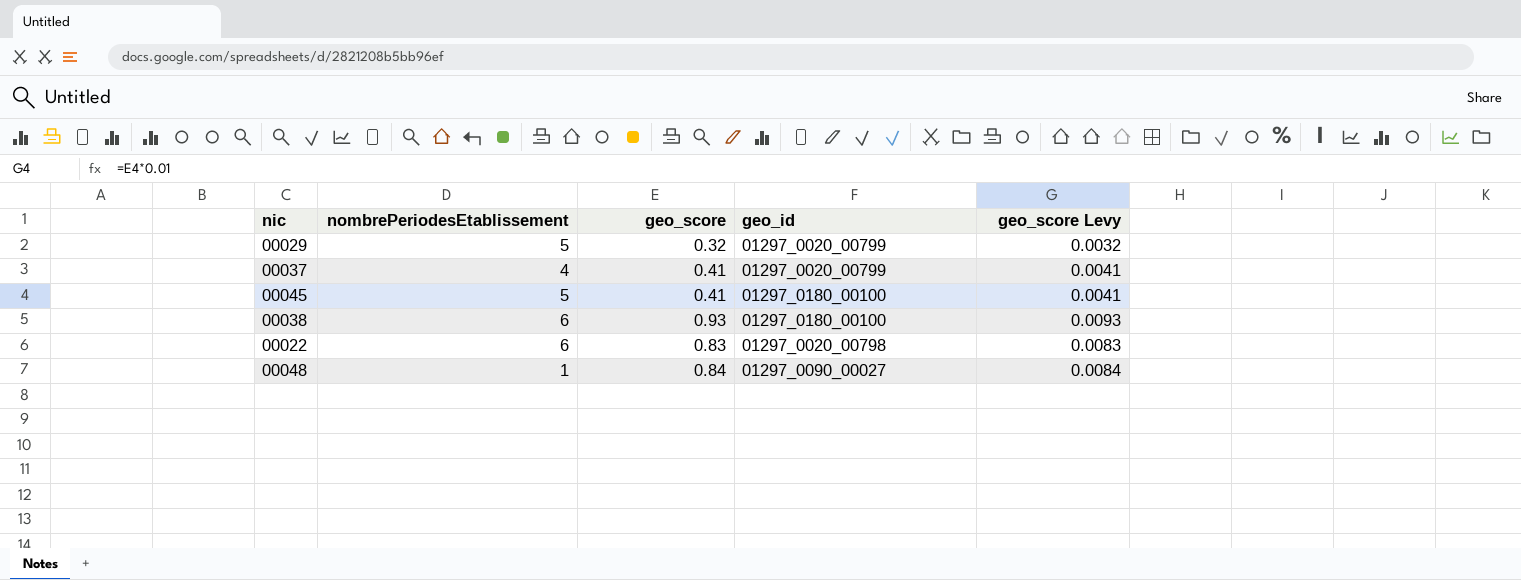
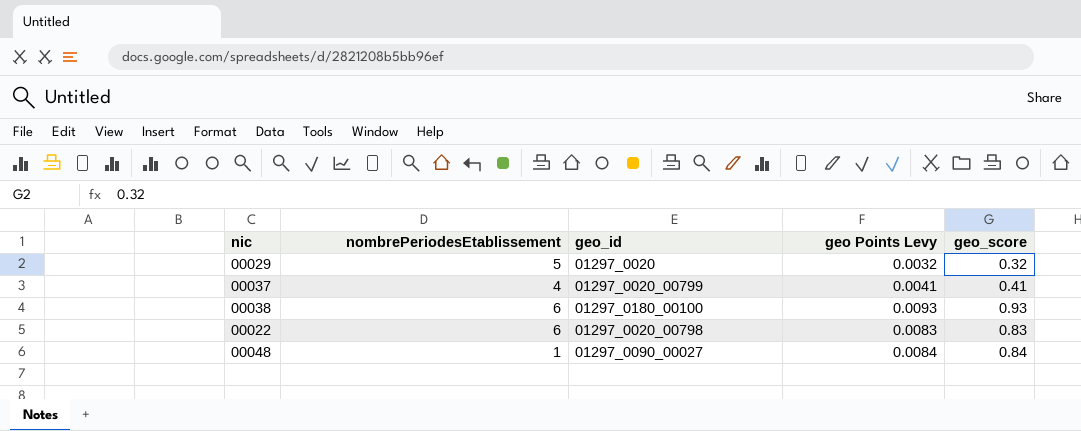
column name: geo_score Levy -> geo Points Levy
column geo_score | position: 3 -> 5
row 00045: 5 | 0.41 | 01297_0180_00100 | 0.0041 -> none
00029 | geo_id: 01297_0020_00799 -> 01297_0020

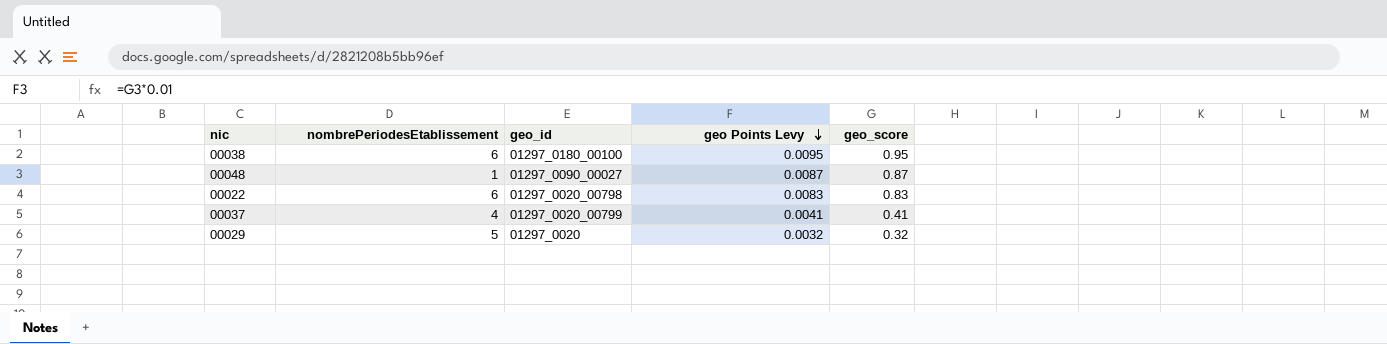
row order: none -> geo Points Levy descending
00038 | geo Points Levy: 0.0093 -> 0.0095
00038 | geo_score: 0.93 -> 0.95
00048 | geo Points Levy: 0.0084 -> 0.0087
00048 | geo_score: 0.84 -> 0.87

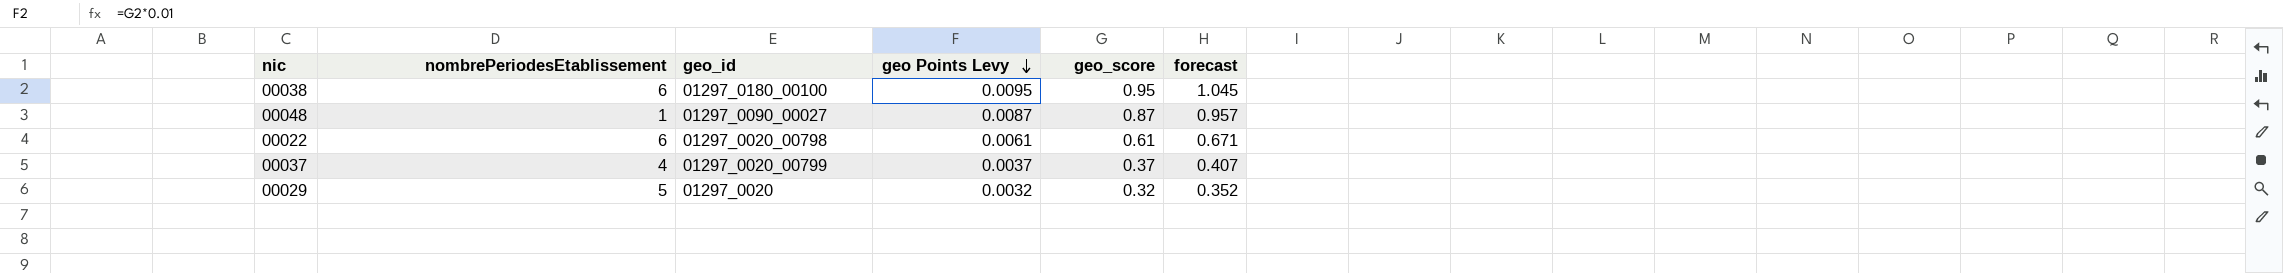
column forecast | formula: none -> [geo_score] * 1.1
00022 | geo Points Levy: 0.0083 -> 0.0061
00022 | geo_score: 0.83 -> 0.61
00037 | geo Points Levy: 0.0041 -> 0.0037
00037 | geo_score: 0.41 -> 0.37

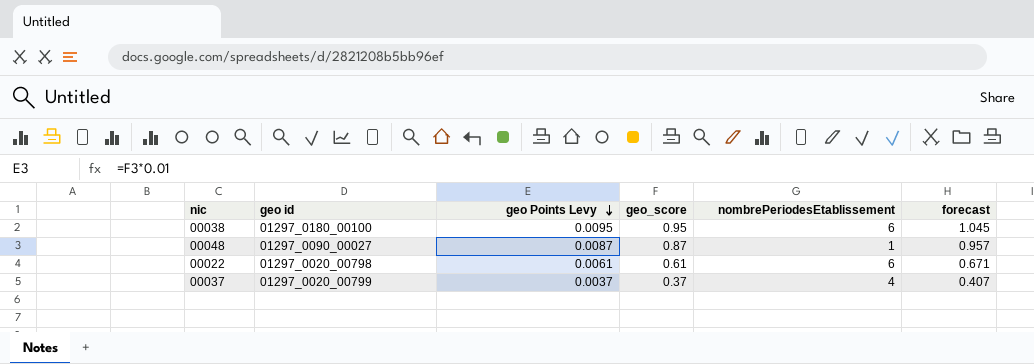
column name: geo_id -> geo id
column nombrePeriodesEtablissement | position: 2 -> 5
row 00029: 5 | 01297_0020 | 0.0032 | 0.32 | 0.352 -> none

